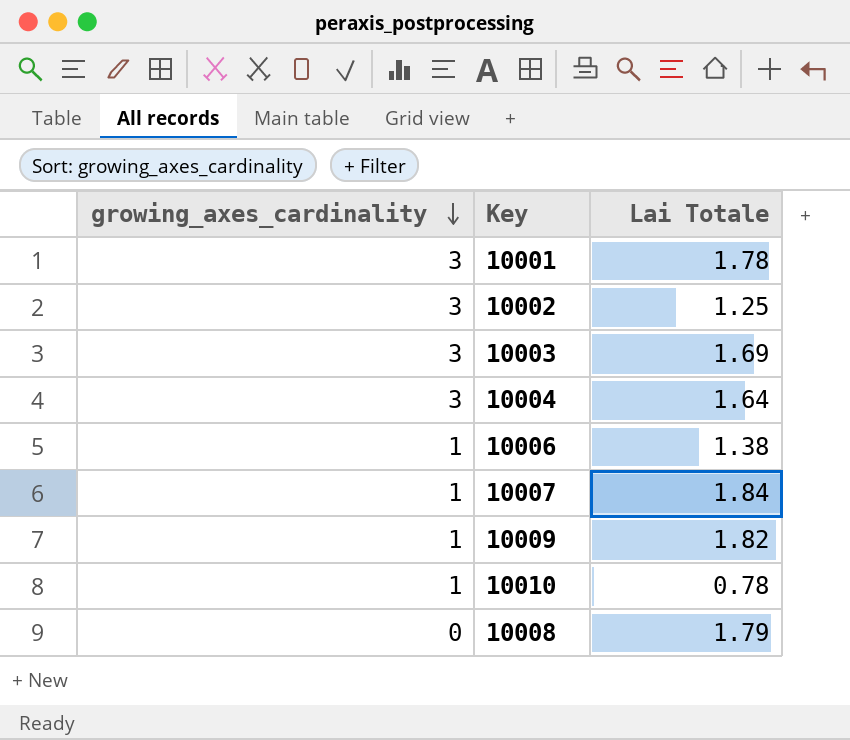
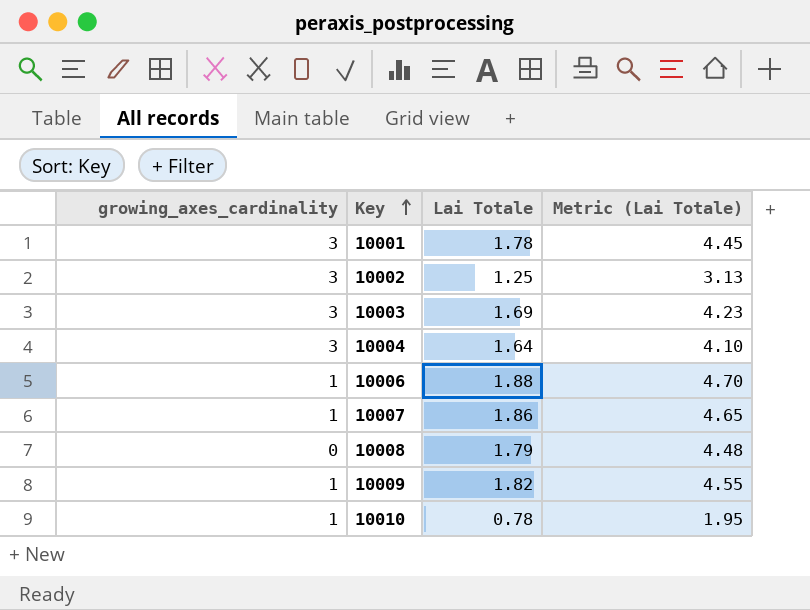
row order: growing_axes_cardinality descending -> Key ascending
column Metric (Lai Totale) | formula: none -> [Lai Totale] * 2.5
10006 | Lai Totale: 1.38 -> 1.88
10007 | Lai Totale: 1.84 -> 1.86

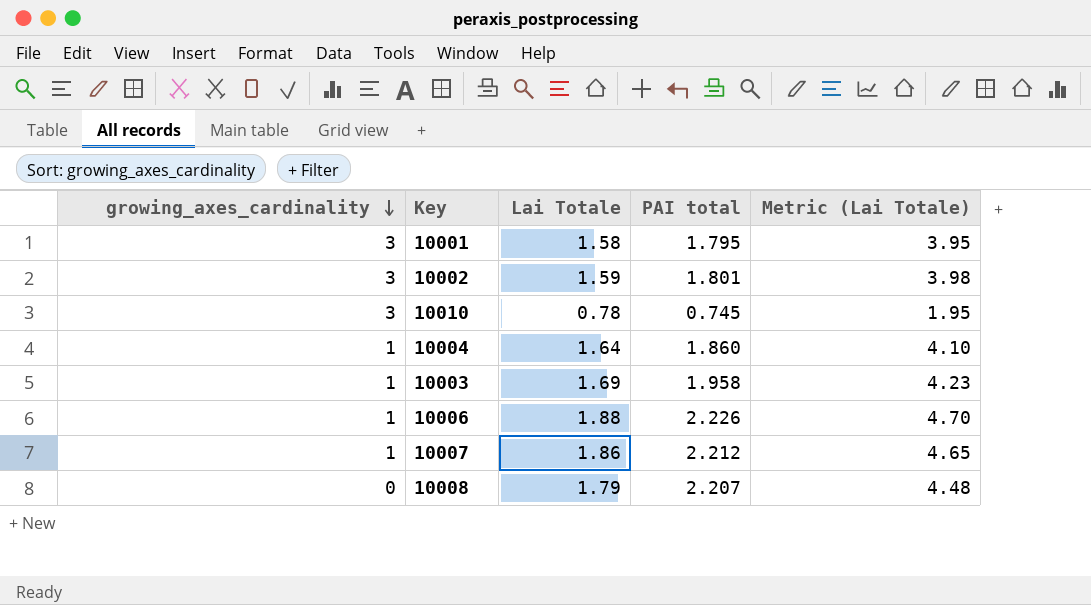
row order: Key ascending -> growing_axes_cardinality descending
column PAI total | position: none -> 4
row 10009: 1 | 1.82 | 4.55 -> none
10001 | Lai Totale: 1.78 -> 1.58
10001 | Metric (Lai Totale): 4.45 -> 3.95
10002 | Lai Totale: 1.25 -> 1.59
10002 | Metric (Lai Totale): 3.13 -> 3.98
10010 | growing_axes_cardinality: 1 -> 3
10004 | growing_axes_cardinality: 3 -> 1
10003 | growing_axes_cardinality: 3 -> 1

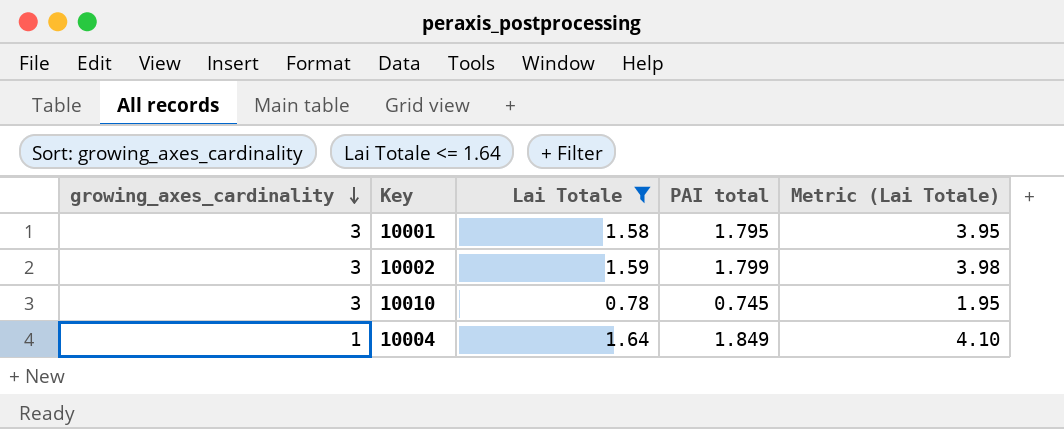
filter: none -> Lai Totale <= 1.64
10002 | PAI total: 1.801 -> 1.799
10004 | PAI total: 1.860 -> 1.849

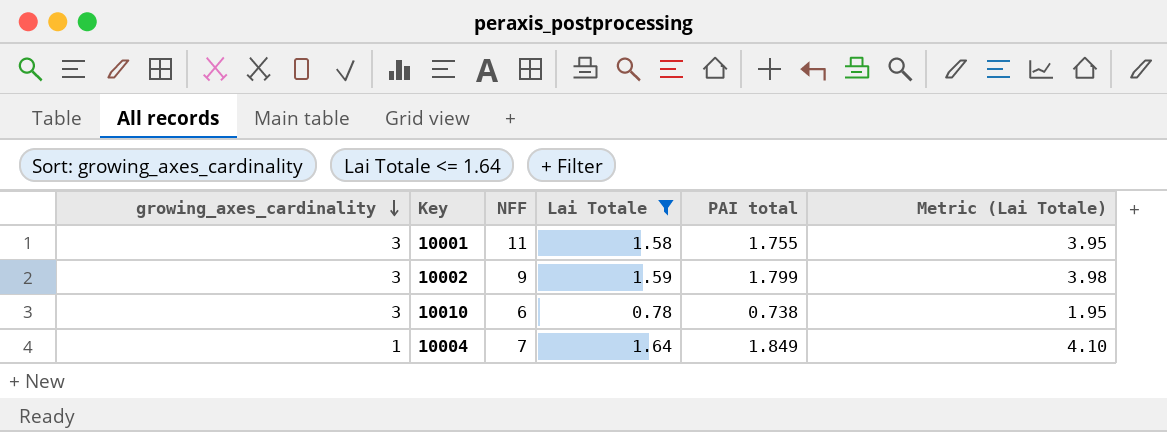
column NFF | position: none -> 3
10001 | PAI total: 1.795 -> 1.755
10010 | PAI total: 0.745 -> 0.738

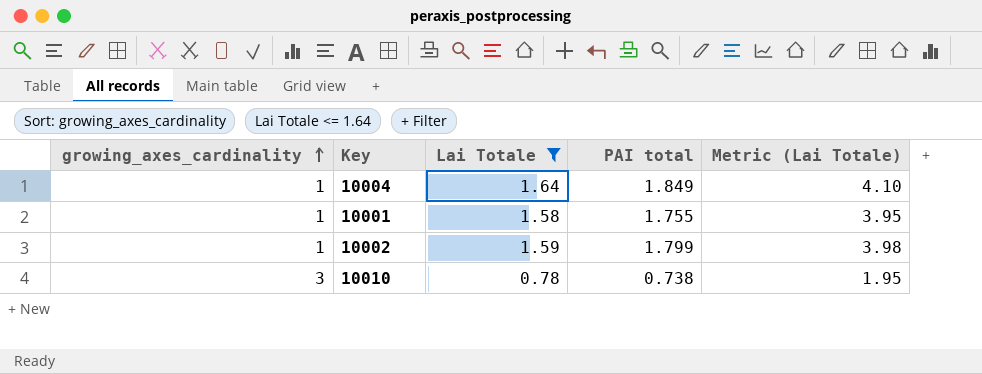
row order: growing_axes_cardinality descending -> growing_axes_cardinality ascending
column NFF | position: 3 -> none
10001 | growing_axes_cardinality: 3 -> 1
10002 | growing_axes_cardinality: 3 -> 1

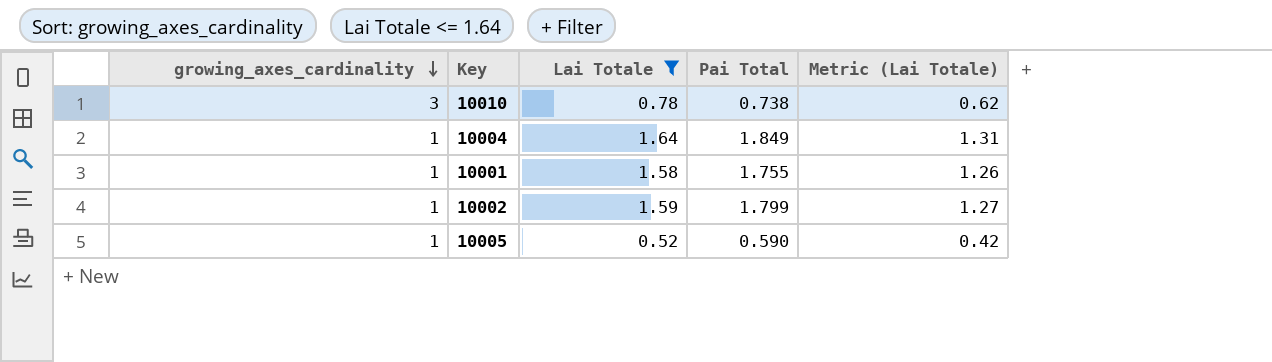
row order: growing_axes_cardinality ascending -> growing_axes_cardinality descending
column name: PAI total -> Pai Total
column Metric (Lai Totale) | formula: [Lai Totale] * 2.5 -> [Lai Totale] * 0.8
row 10005: none -> 1 | 0.52 | 0.590 | 0.42

